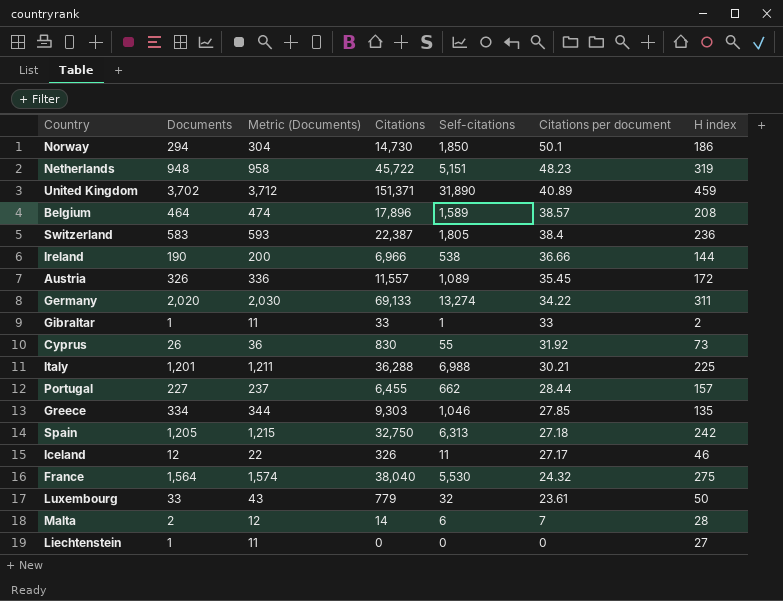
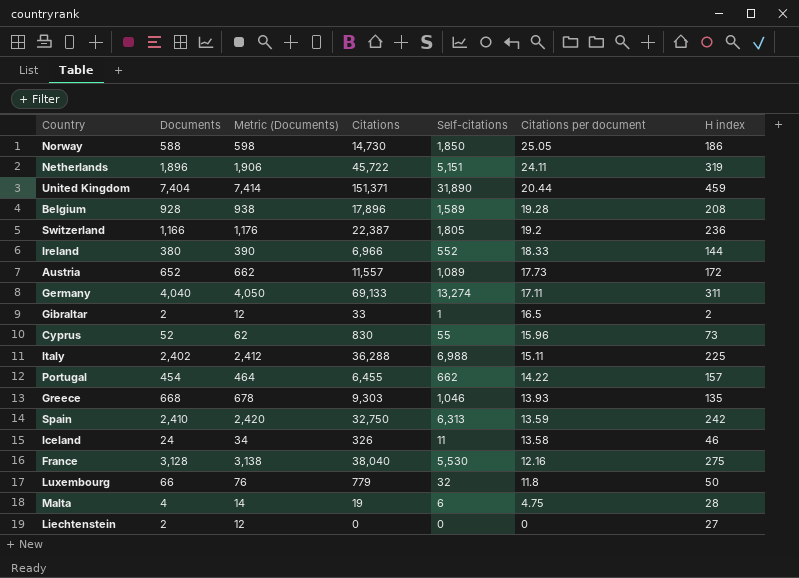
Norway | Documents: 294 -> 588
Norway | Metric (Documents): 304 -> 598
Norway | Citations per document: 50.1 -> 25.05
Netherlands | Documents: 948 -> 1,896
Netherlands | Metric (Documents): 958 -> 1,906
Netherlands | Citations per document: 48.23 -> 24.11
United Kingdom | Documents: 3,702 -> 7,404
United Kingdom | Metric (Documents): 3,712 -> 7,414
United Kingdom | Citations per document: 40.89 -> 20.44
Belgium | Documents: 464 -> 928
Belgium | Metric (Documents): 474 -> 938
Belgium | Citations per document: 38.57 -> 19.28
Switzerland | Documents: 583 -> 1,166
Switzerland | Metric (Documents): 593 -> 1,176
Switzerland | Citations per document: 38.4 -> 19.2
Ireland | Documents: 190 -> 380
Ireland | Metric (Documents): 200 -> 390
Ireland | Self-citations: 538 -> 552
Ireland | Citations per document: 36.66 -> 18.33
Austria | Documents: 326 -> 652
Austria | Metric (Documents): 336 -> 662
Austria | Citations per document: 35.45 -> 17.73
Germany | Documents: 2,020 -> 4,040
Germany | Metric (Documents): 2,030 -> 4,050
Germany | Citations per document: 34.22 -> 17.11
Gibraltar | Documents: 1 -> 2
Gibraltar | Metric (Documents): 11 -> 12
Gibraltar | Citations per document: 33 -> 16.5
Cyprus | Documents: 26 -> 52
Cyprus | Metric (Documents): 36 -> 62
Cyprus | Citations per document: 31.92 -> 15.96
Italy | Documents: 1,201 -> 2,402
Italy | Metric (Documents): 1,211 -> 2,412
Italy | Citations per document: 30.21 -> 15.11
Portugal | Documents: 227 -> 454
Portugal | Metric (Documents): 237 -> 464
Portugal | Citations per document: 28.44 -> 14.22
Greece | Documents: 334 -> 668
Greece | Metric (Documents): 344 -> 678
Greece | Citations per document: 27.85 -> 13.93
Spain | Documents: 1,205 -> 2,410
Spain | Metric (Documents): 1,215 -> 2,420
Spain | Citations per document: 27.18 -> 13.59
Iceland | Documents: 12 -> 24
Iceland | Metric (Documents): 22 -> 34
Iceland | Citations per document: 27.17 -> 13.58
France | Documents: 1,564 -> 3,128
France | Metric (Documents): 1,574 -> 3,138
France | Citations per document: 24.32 -> 12.16
Luxembourg | Documents: 33 -> 66
Luxembourg | Metric (Documents): 43 -> 76
Luxembourg | Citations per document: 23.61 -> 11.8
Malta | Documents: 2 -> 4
Malta | Metric (Documents): 12 -> 14
Malta | Citations: 14 -> 19
Malta | Citations per document: 7 -> 4.75
Liechtenstein | Documents: 1 -> 2
Liechtenstein | Metric (Documents): 11 -> 12

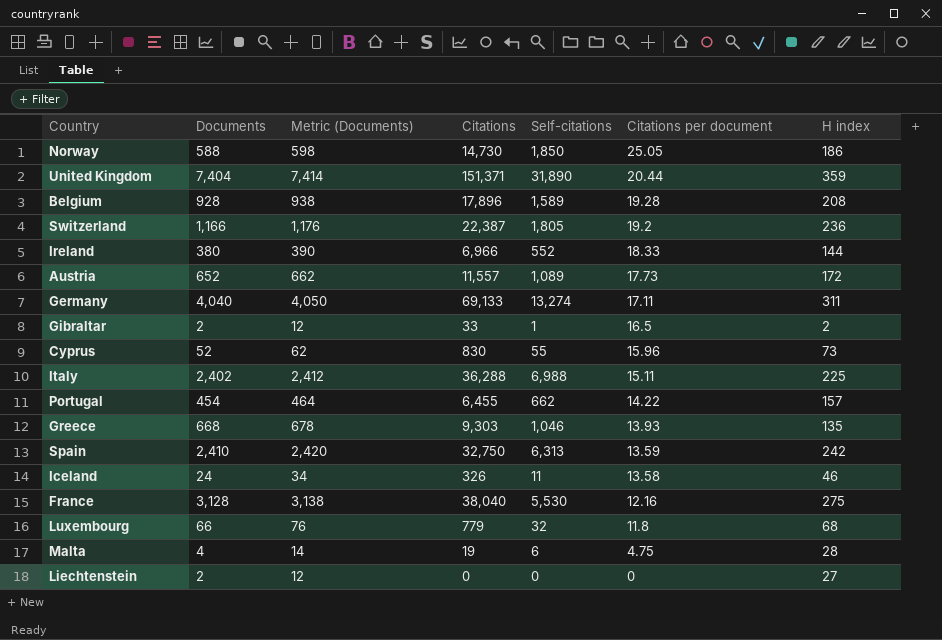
row Netherlands: 1,896 | 1,906 | 45,722 | 5,151 | 24.11 | 319 -> none
United Kingdom | H index: 459 -> 359
Luxembourg | H index: 50 -> 68

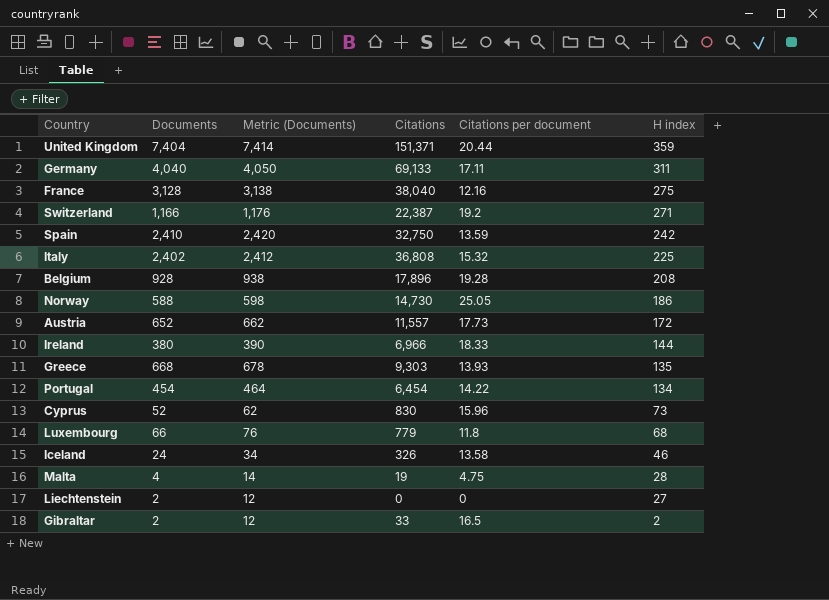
row order: Citations per document descending -> H index descending
column Self-citations | position: 5 -> none
Switzerland | H index: 236 -> 271
Italy | Citations: 36,288 -> 36,808
Italy | Citations per document: 15.11 -> 15.32
Portugal | Citations: 6,455 -> 6,454
Portugal | H index: 157 -> 134

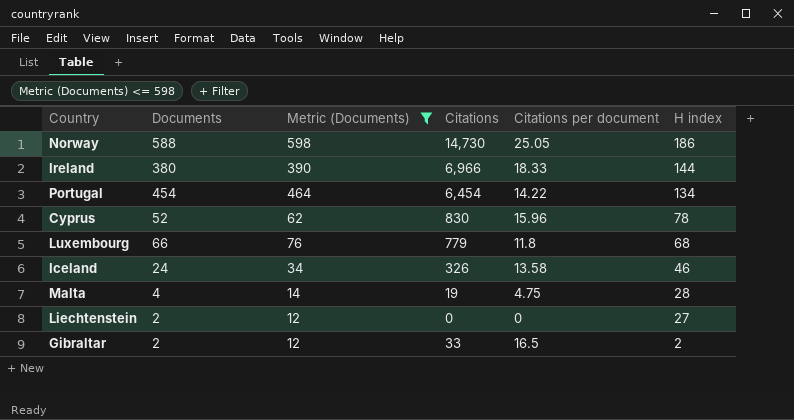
filter: none -> Metric (Documents) <= 598
Cyprus | H index: 73 -> 78

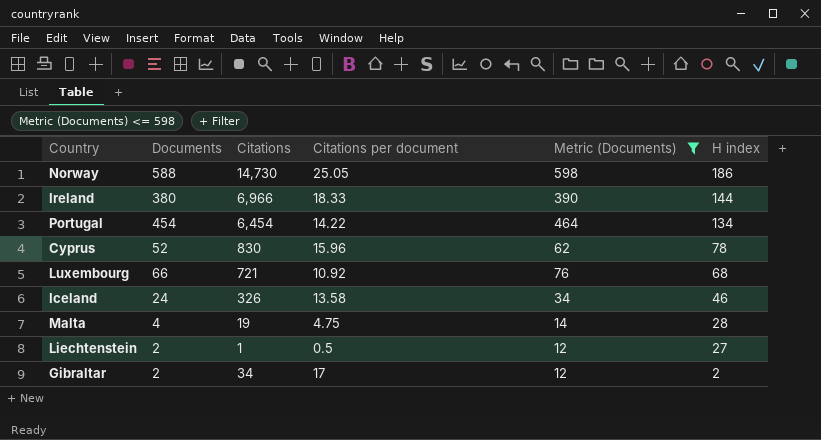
column Metric (Documents) | position: 3 -> 5
Luxembourg | Citations: 779 -> 721
Luxembourg | Citations per document: 11.8 -> 10.92
Liechtenstein | Citations: 0 -> 1
Liechtenstein | Citations per document: 0 -> 0.5
Gibraltar | Citations: 33 -> 34
Gibraltar | Citations per document: 16.5 -> 17

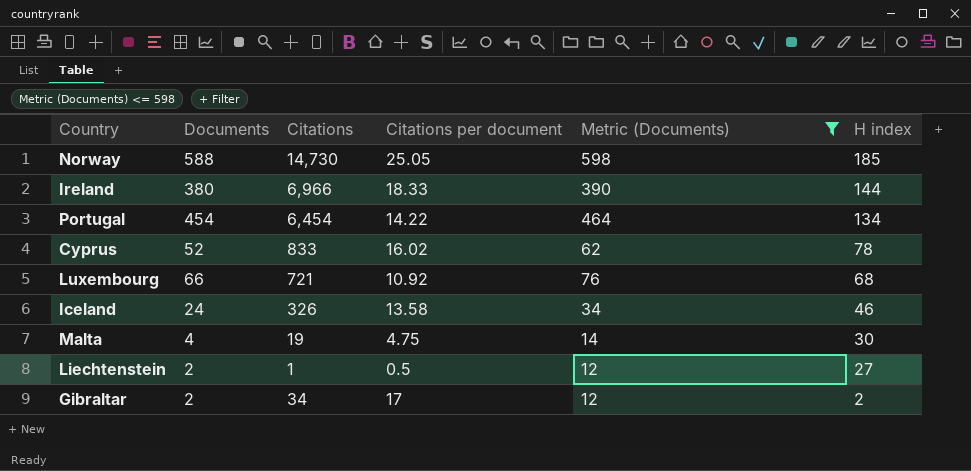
Norway | H index: 186 -> 185
Cyprus | Citations: 830 -> 833
Cyprus | Citations per document: 15.96 -> 16.02
Malta | H index: 28 -> 30

